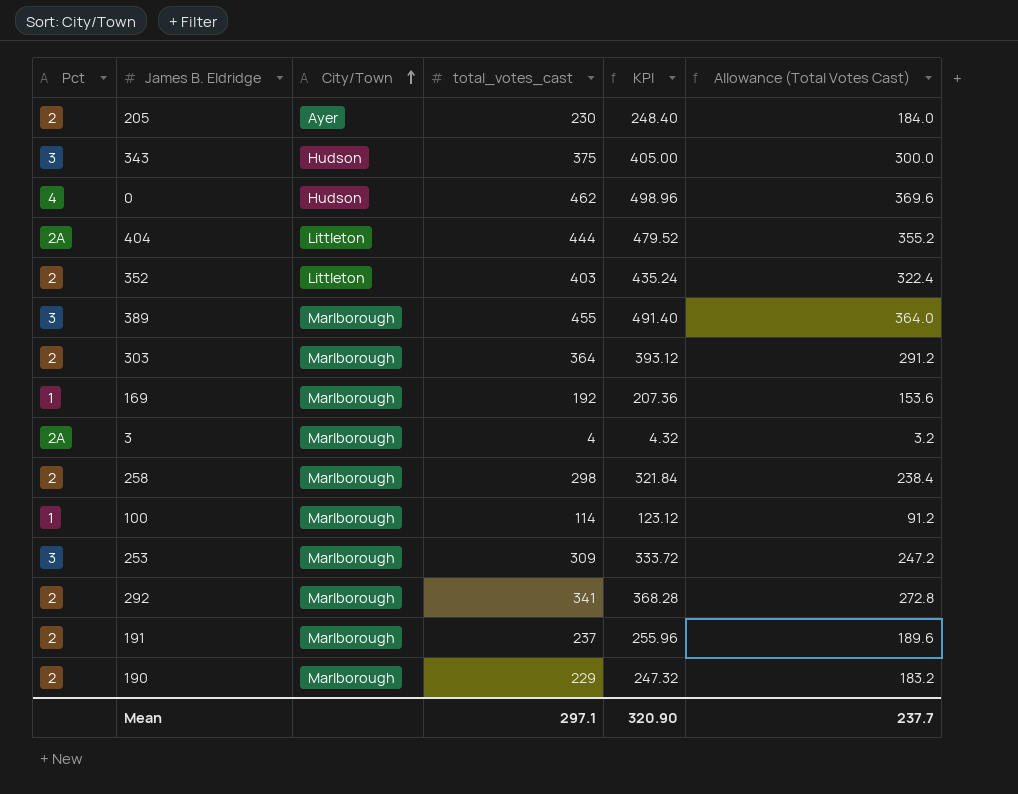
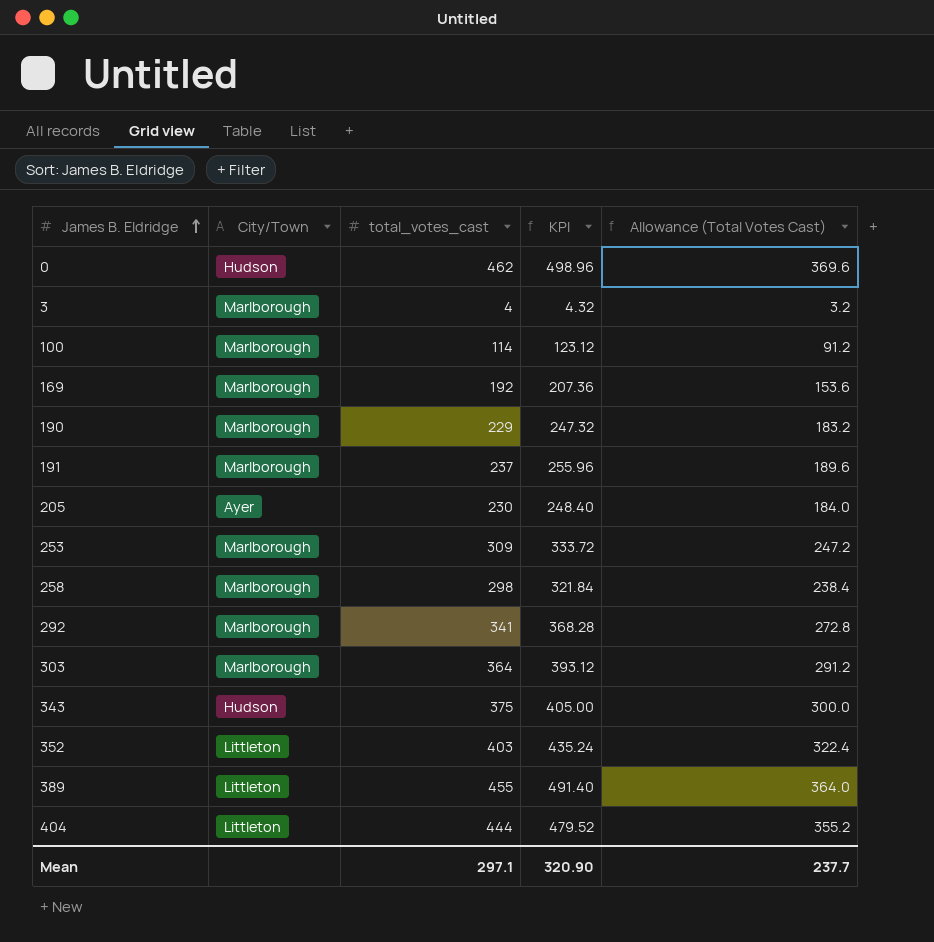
row order: City/Town ascending -> James B. Eldridge ascending
column Pct | position: 1 -> none
389 | City/Town: Marlborough -> Littleton

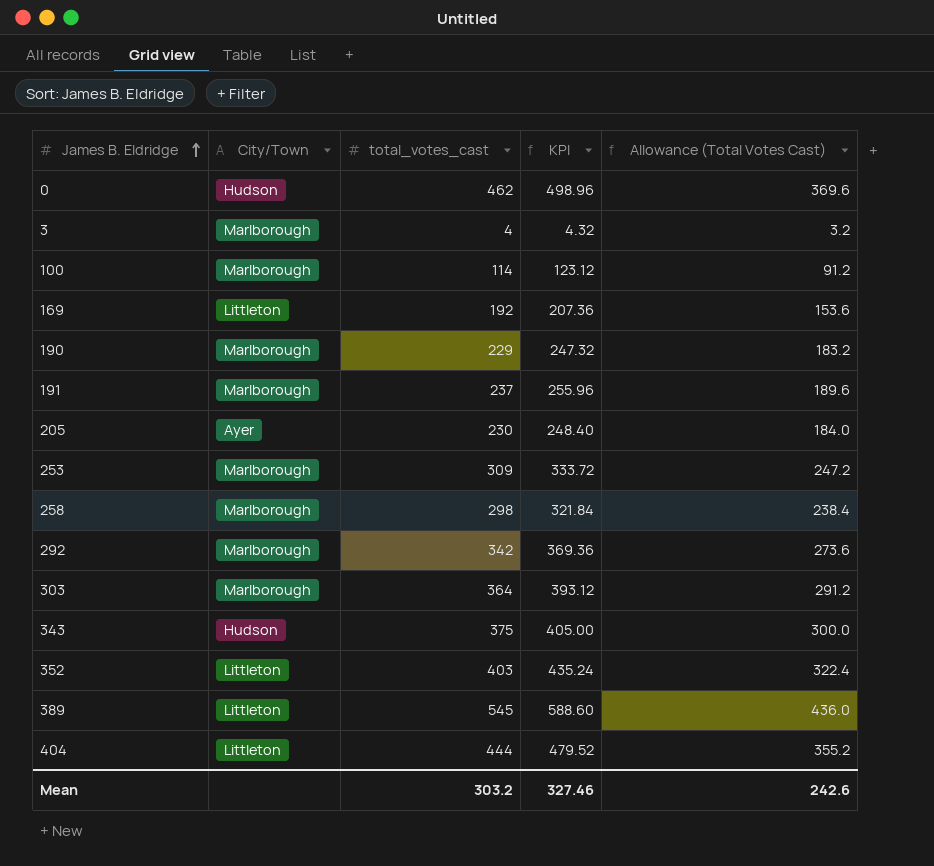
169 | City/Town: Marlborough -> Littleton
292 | total_votes_cast: 341 -> 342
292 | KPI: 368.28 -> 369.36
292 | Allowance (Total Votes Cast): 272.8 -> 273.6
389 | total_votes_cast: 455 -> 545
389 | KPI: 491.40 -> 588.60
389 | Allowance (Total Votes Cast): 364.0 -> 436.0
Mean | total_votes_cast: 297.1 -> 303.2
Mean | KPI: 320.90 -> 327.46
Mean | Allowance (Total Votes Cast): 237.7 -> 242.6

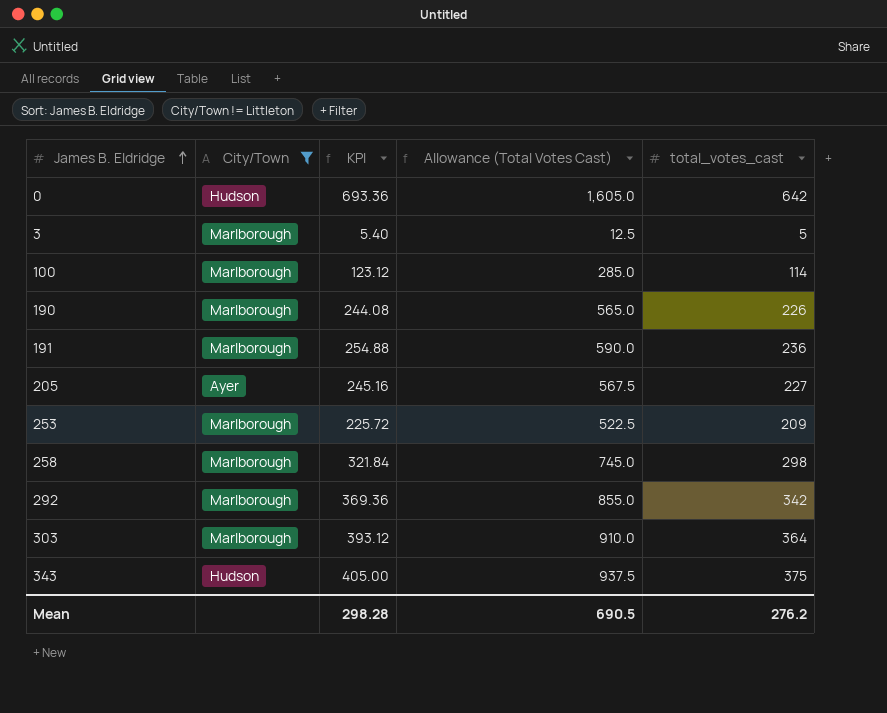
filter: none -> City/Town != Littleton
column Allowance (Total Votes Cast) | formula: [total_votes_cast] * 0.8 -> [total_votes_cast] * 2.5
column total_votes_cast | position: 3 -> 5
0 | KPI: 498.96 -> 693.36
0 | total_votes_cast: 462 -> 642
3 | KPI: 4.32 -> 5.40
3 | total_votes_cast: 4 -> 5
190 | KPI: 247.32 -> 244.08
190 | total_votes_cast: 229 -> 226
191 | KPI: 255.96 -> 254.88
191 | total_votes_cast: 237 -> 236
205 | KPI: 248.40 -> 245.16
205 | total_votes_cast: 230 -> 227
253 | KPI: 333.72 -> 225.72
253 | total_votes_cast: 309 -> 209
Mean | KPI: 327.46 -> 298.28
Mean | Allowance (Total Votes Cast): 242.6 -> 690.5
Mean | total_votes_cast: 303.2 -> 276.2

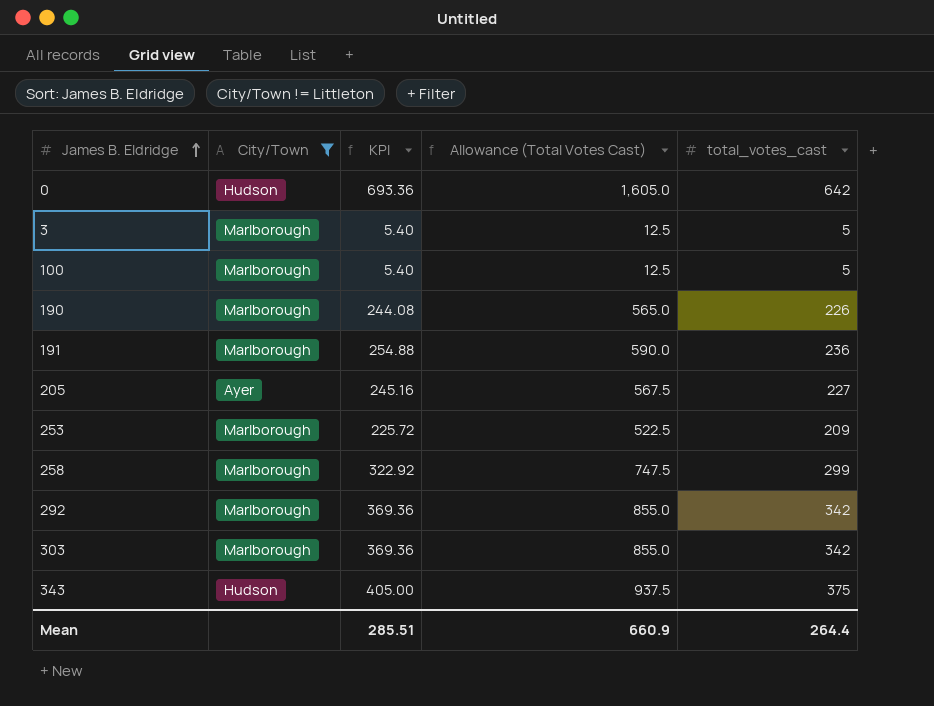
100 | KPI: 123.12 -> 5.40
100 | Allowance (Total Votes Cast): 285.0 -> 12.5
100 | total_votes_cast: 114 -> 5
258 | KPI: 321.84 -> 322.92
258 | Allowance (Total Votes Cast): 745.0 -> 747.5
258 | total_votes_cast: 298 -> 299
303 | KPI: 393.12 -> 369.36
303 | Allowance (Total Votes Cast): 910.0 -> 855.0
303 | total_votes_cast: 364 -> 342
Mean | KPI: 298.28 -> 285.51
Mean | Allowance (Total Votes Cast): 690.5 -> 660.9
Mean | total_votes_cast: 276.2 -> 264.4

